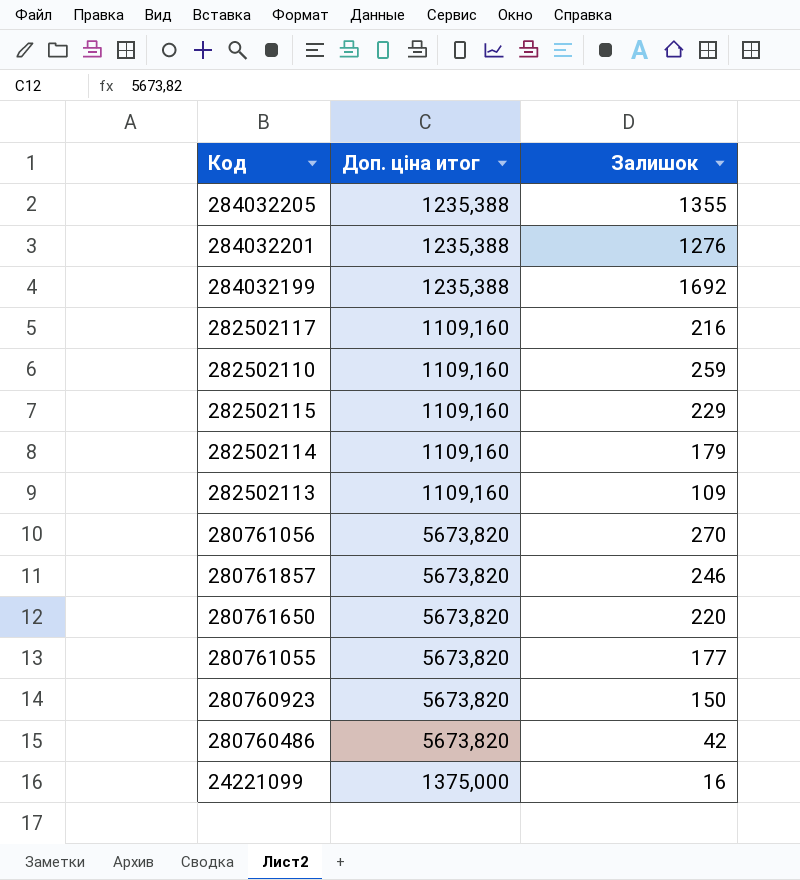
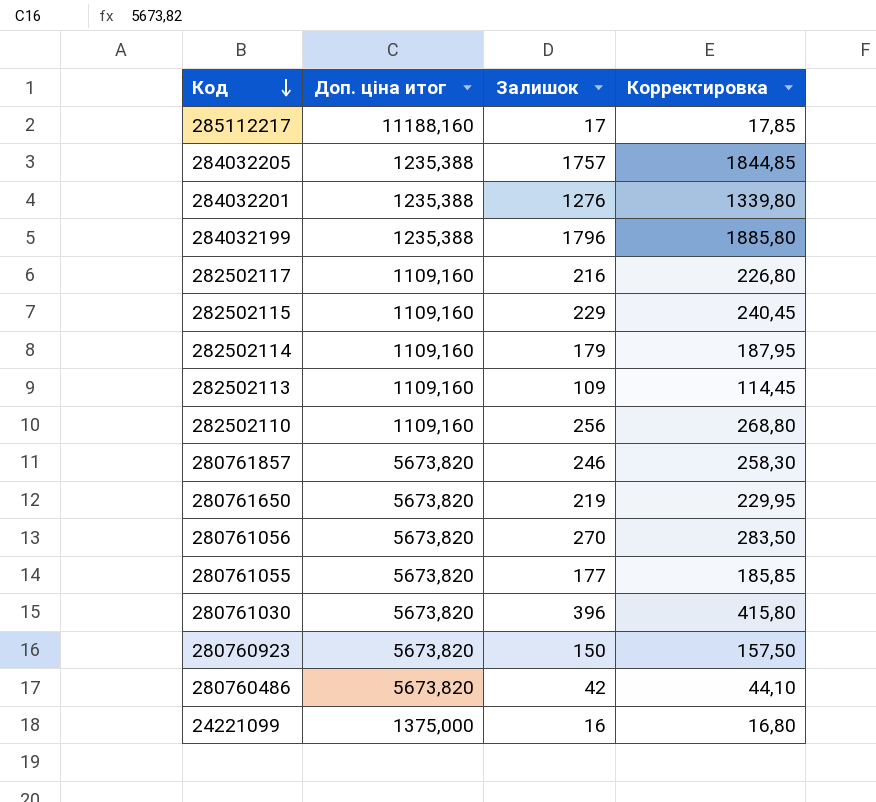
row order: none -> Код descending
column Корректировка | formula: none -> [Залишок] * 1,05
row 285112217: none -> 11188,160 | 17 | 17,85
284032205 | Залишок: 1355 -> 1757
284032199 | Залишок: 1692 -> 1796
282502110 | Залишок: 259 -> 256
280761650 | Залишок: 220 -> 219
row 280761030: none -> 5673,820 | 396 | 415,80

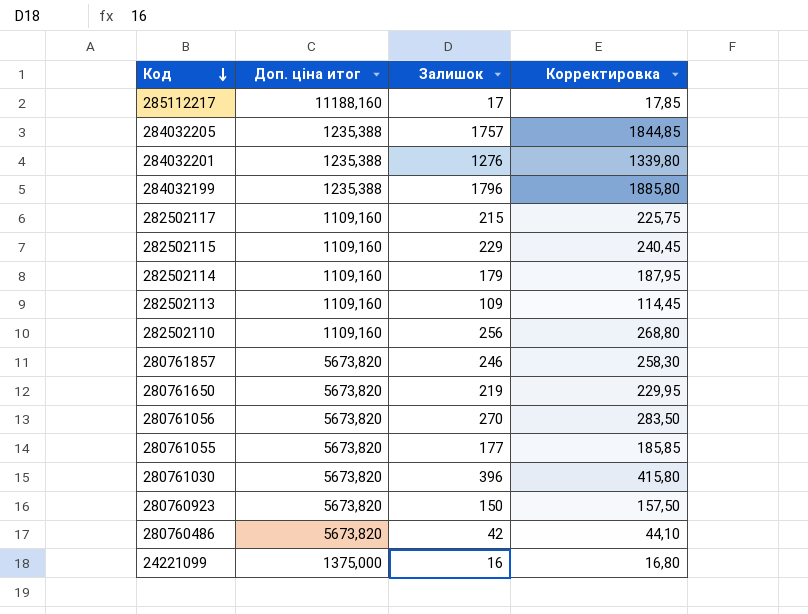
282502117 | Залишок: 216 -> 215
282502117 | Корректировка: 226,80 -> 225,75

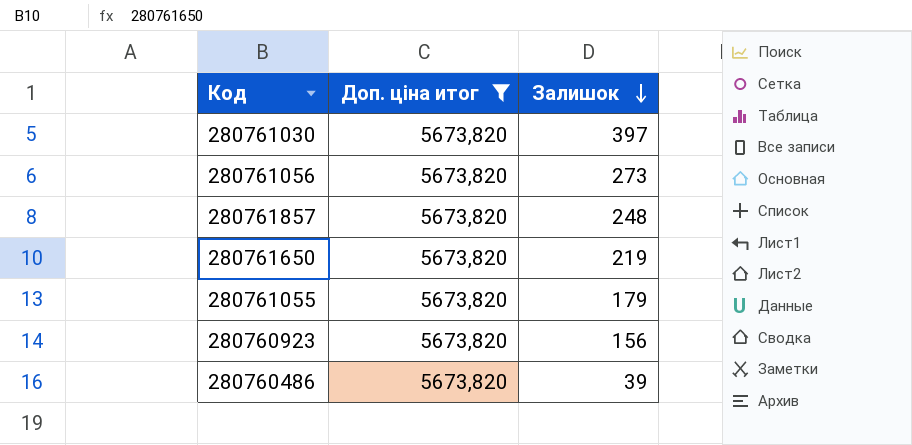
filter: none -> Доп. ціна итог = 5673,820
row order: Код descending -> Залишок descending
column Корректировка | formula: [Залишок] * 1,05 -> none
280761030 | Залишок: 396 -> 397
280761056 | Залишок: 270 -> 273
280761857 | Залишок: 246 -> 248
280761055 | Залишок: 177 -> 179
280760923 | Залишок: 150 -> 156
280760486 | Залишок: 42 -> 39

